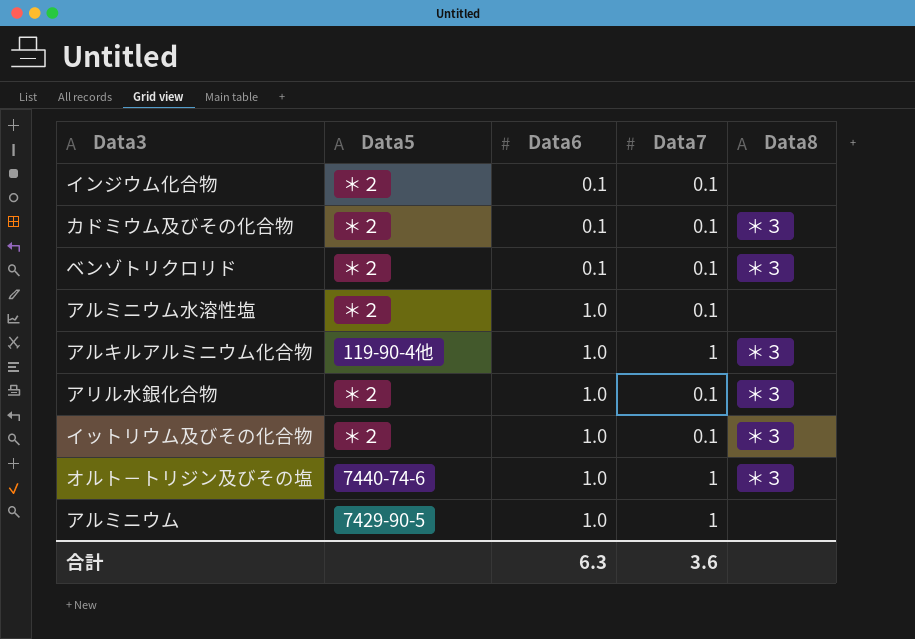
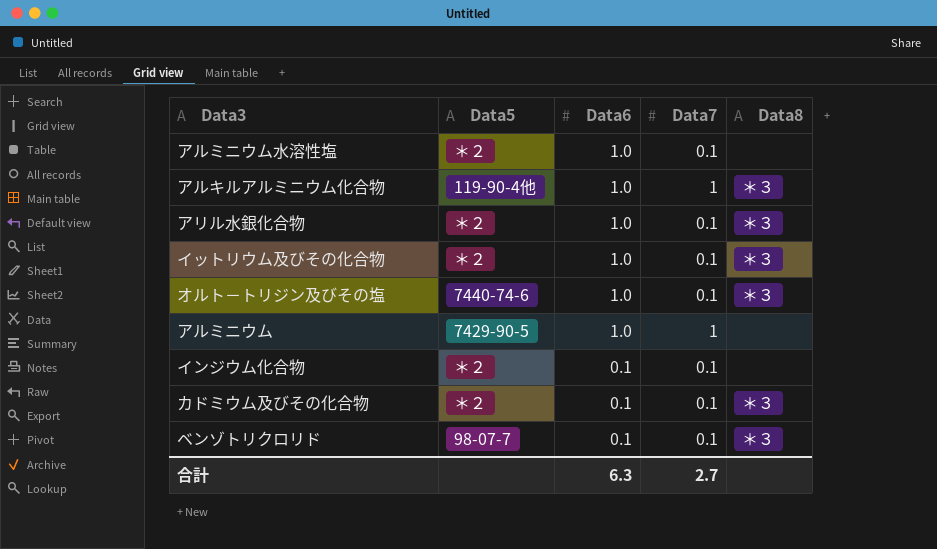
row order: Data6 ascending -> Data6 descending
オルト－トリジン及びその塩 | Data7: 1 -> 0.1
ベンゾトリクロリド | Data5: ＊２ -> 98-07-7
合計 | Data7: 3.6 -> 2.7

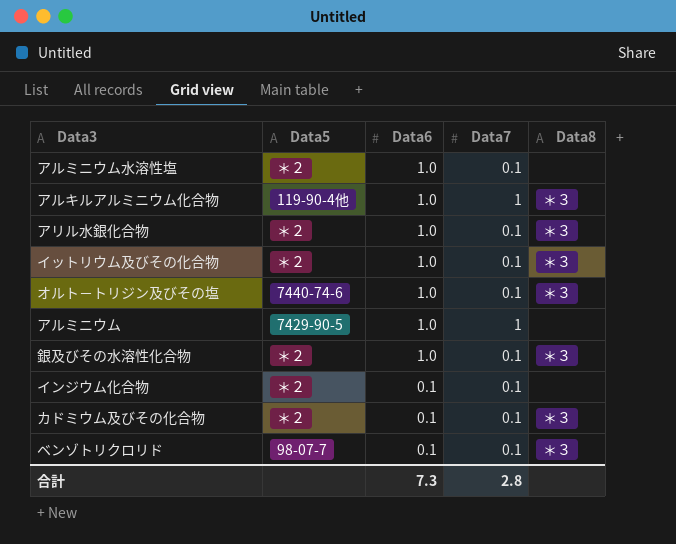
row 銀及びその水溶性化合物: none -> ＊２ | 1.0 | 0.1 | ＊３
合計 | Data6: 6.3 -> 7.3
合計 | Data7: 2.7 -> 2.8

